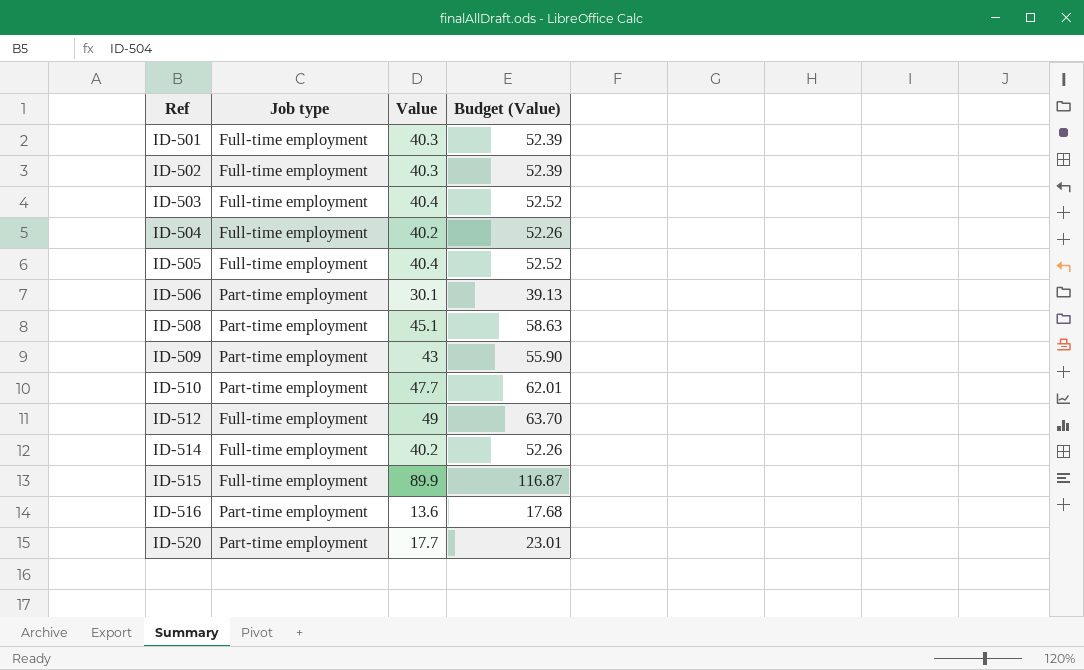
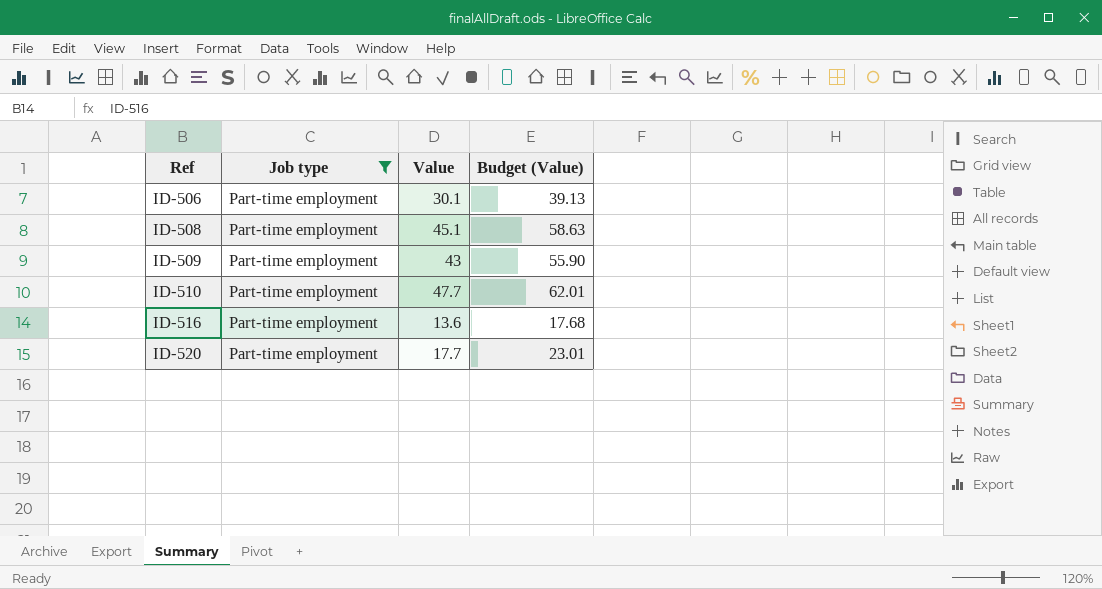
filter: none -> Job type = Part-time employment

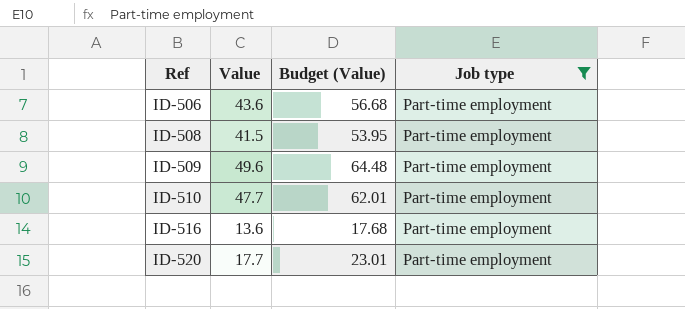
column Job type | position: 2 -> 4
ID-506 | Value: 30.1 -> 43.6
ID-506 | Budget (Value): 39.13 -> 56.68
ID-508 | Value: 45.1 -> 41.5
ID-508 | Budget (Value): 58.63 -> 53.95
ID-509 | Value: 43 -> 49.6
ID-509 | Budget (Value): 55.90 -> 64.48

